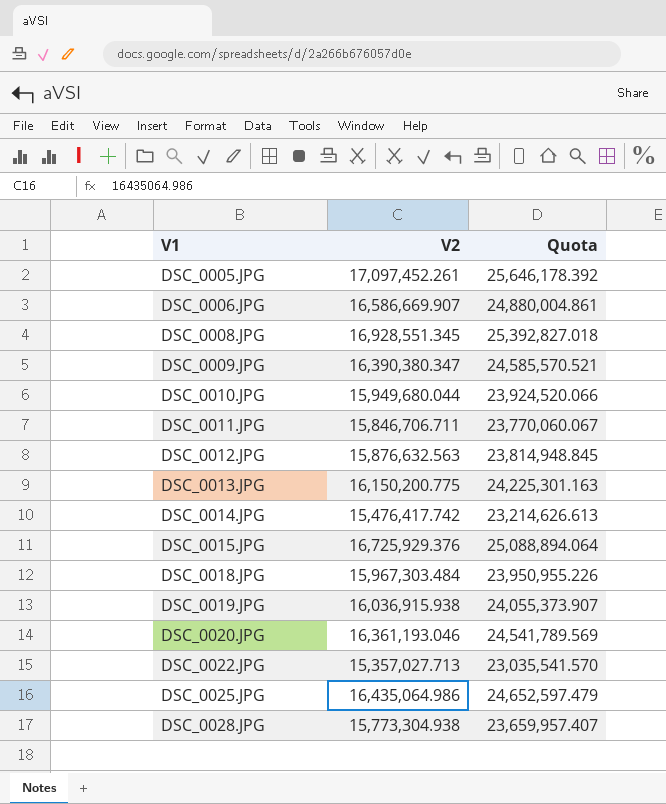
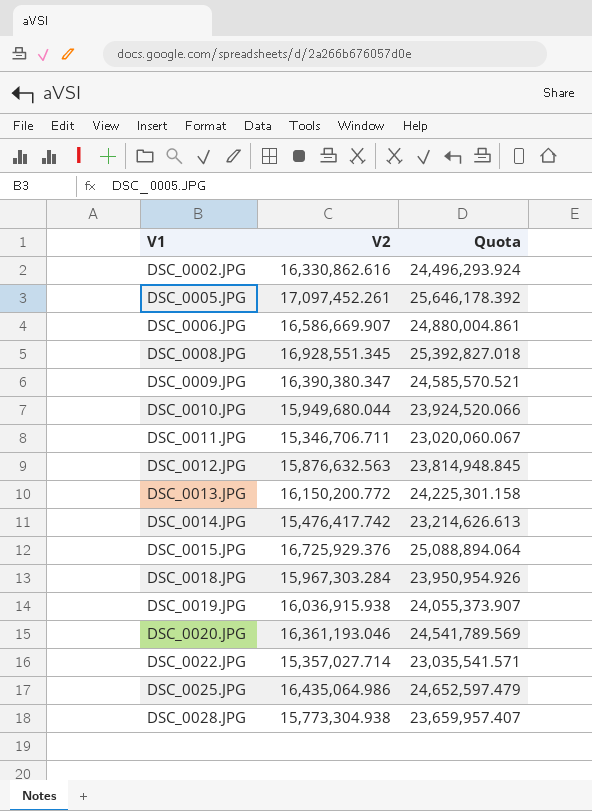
row DSC_0002.JPG: none -> 16,330,862.616 | 24,496,293.924
DSC_0011.JPG | V2: 15,846,706.711 -> 15,346,706.711
DSC_0011.JPG | Quota: 23,770,060.067 -> 23,020,060.067
DSC_0013.JPG | V2: 16,150,200.775 -> 16,150,200.772
DSC_0013.JPG | Quota: 24,225,301.163 -> 24,225,301.158
DSC_0018.JPG | V2: 15,967,303.484 -> 15,967,303.284
DSC_0018.JPG | Quota: 23,950,955.226 -> 23,950,954.926
DSC_0022.JPG | V2: 15,357,027.713 -> 15,357,027.714
DSC_0022.JPG | Quota: 23,035,541.570 -> 23,035,541.571

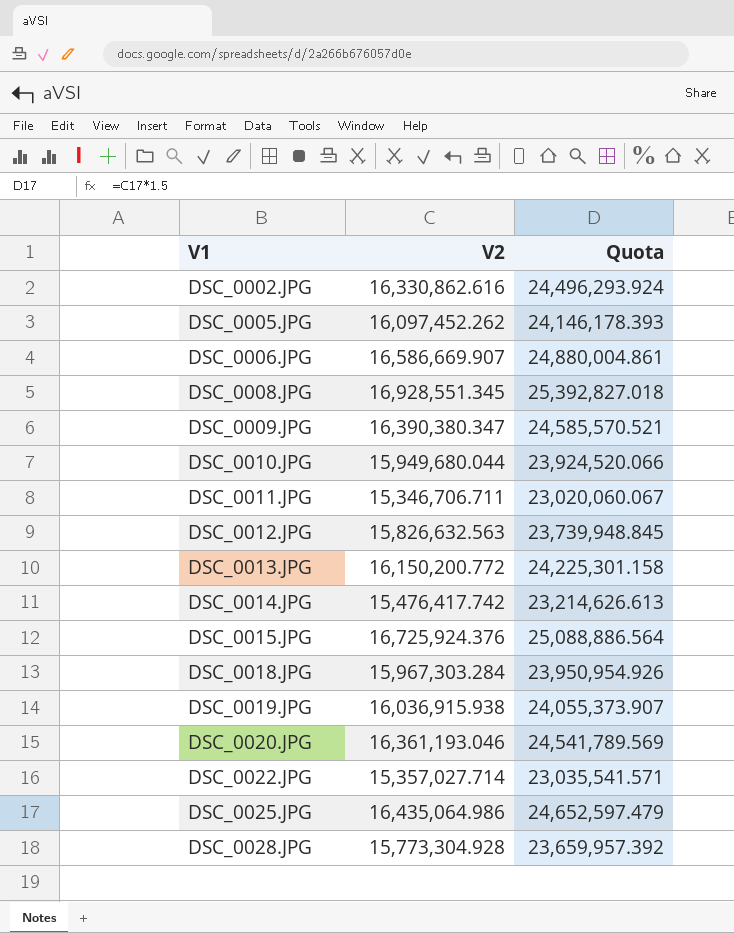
DSC_0005.JPG | V2: 17,097,452.261 -> 16,097,452.262
DSC_0005.JPG | Quota: 25,646,178.392 -> 24,146,178.393
DSC_0012.JPG | V2: 15,876,632.563 -> 15,826,632.563
DSC_0012.JPG | Quota: 23,814,948.845 -> 23,739,948.845
DSC_0015.JPG | V2: 16,725,929.376 -> 16,725,924.376
DSC_0015.JPG | Quota: 25,088,894.064 -> 25,088,886.564
DSC_0028.JPG | V2: 15,773,304.938 -> 15,773,304.928
DSC_0028.JPG | Quota: 23,659,957.407 -> 23,659,957.392

